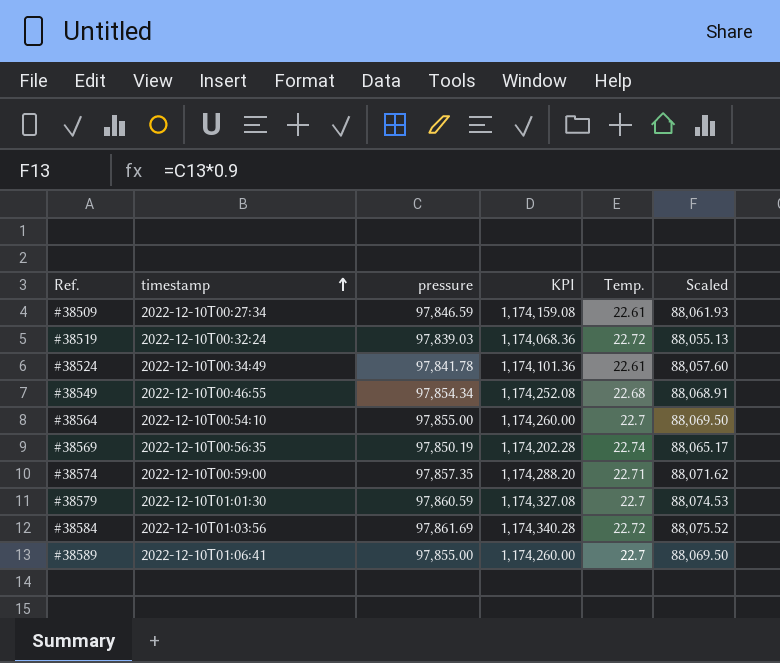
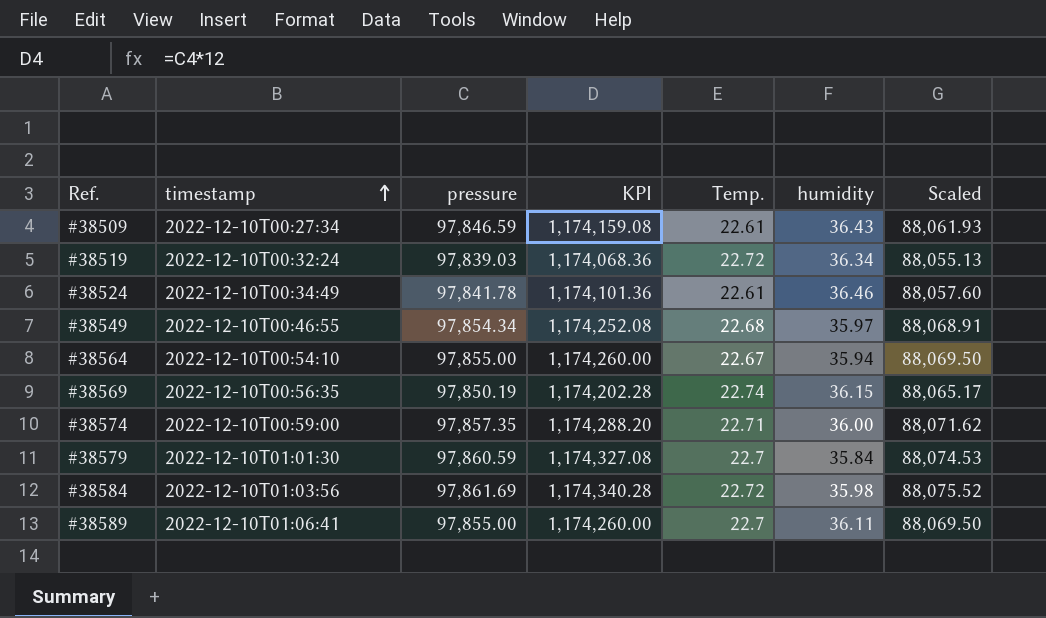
column humidity | position: none -> 6
#38564 | Temp.: 22.7 -> 22.67

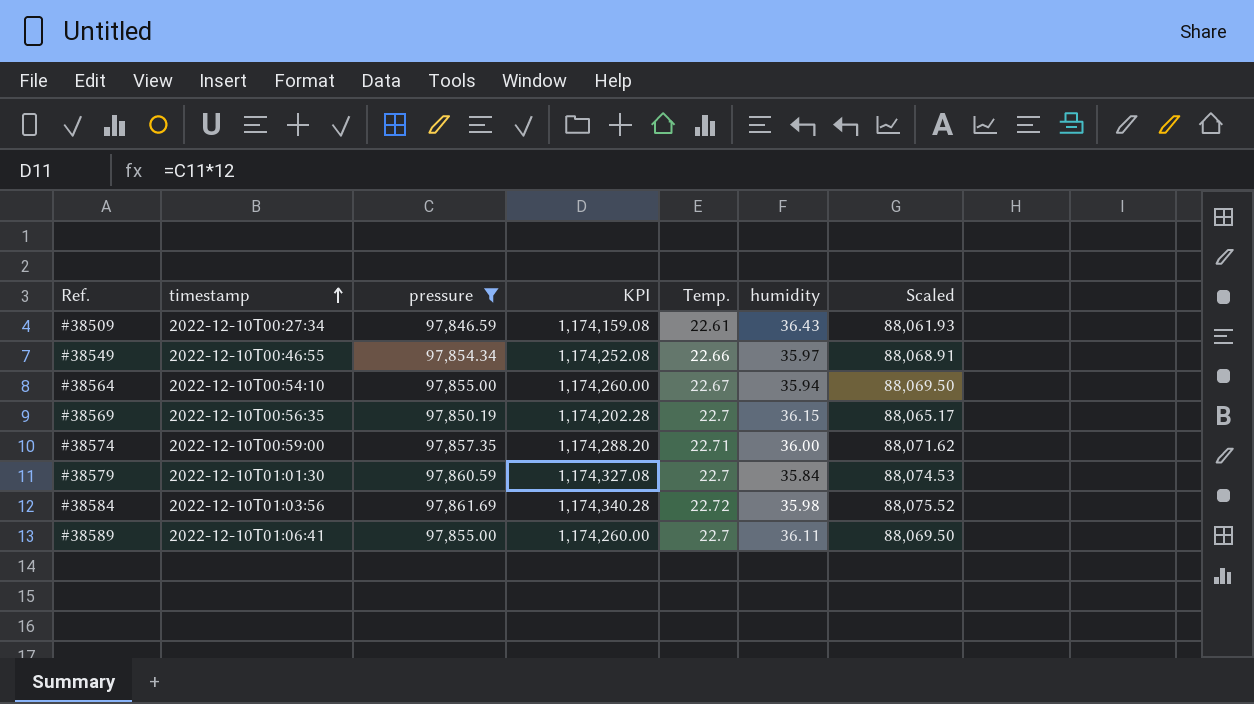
filter: none -> pressure >= 97,846.59
#38549 | Temp.: 22.68 -> 22.66
#38569 | Temp.: 22.74 -> 22.7

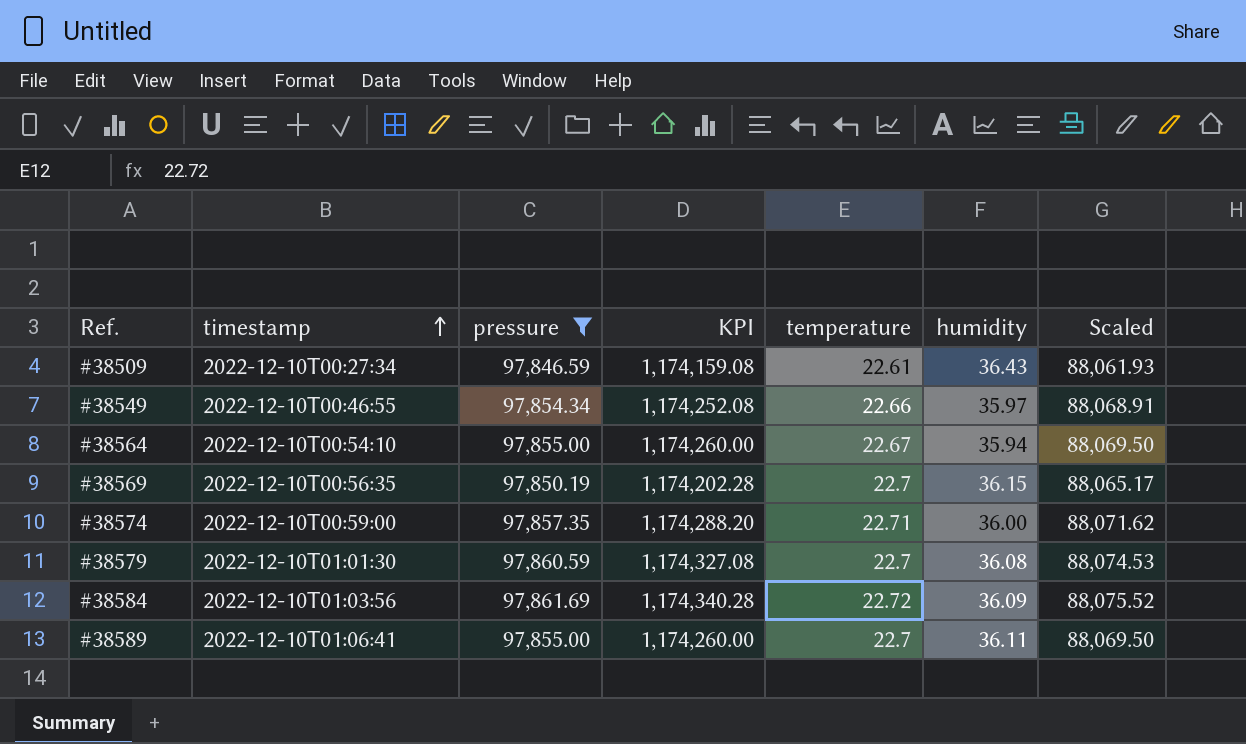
column name: Temp. -> temperature
#38579 | humidity: 35.84 -> 36.08
#38584 | humidity: 35.98 -> 36.09

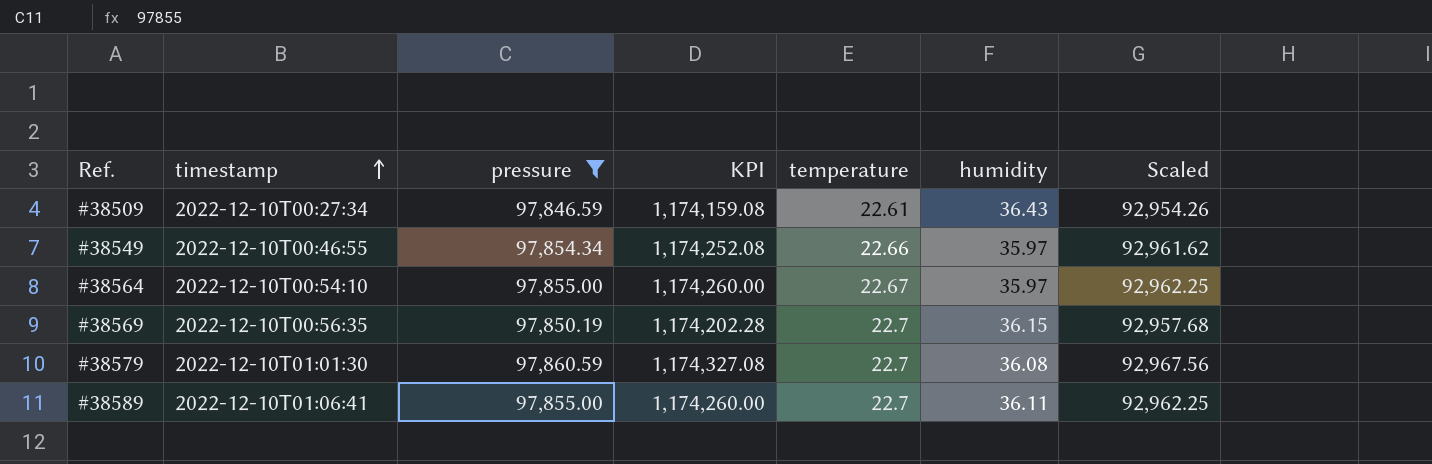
column Scaled | formula: [pressure] * 0.9 -> [pressure] * 0.95
row #38574: 2022-12-10T00:59:00 | 97,857.35 | 1,174,288.20 | 22.71 | 36.00 | 88,071.62 -> none
row #38584: 2022-12-10T01:03:56 | 97,861.69 | 1,174,340.28 | 22.72 | 36.09 | 88,075.52 -> none
#38564 | humidity: 35.94 -> 35.97

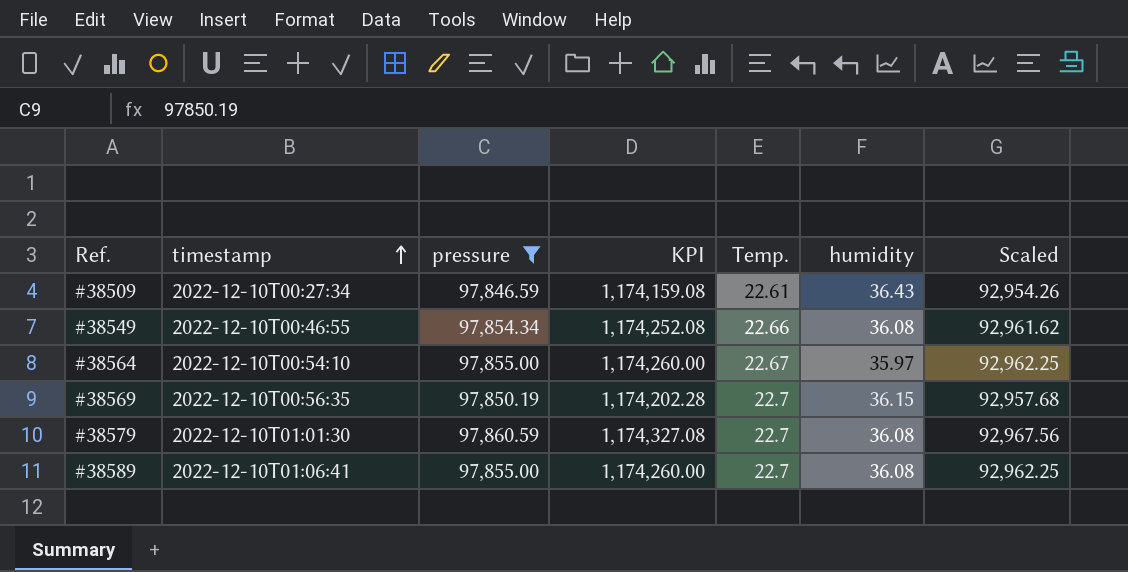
column name: temperature -> Temp.
#38549 | humidity: 35.97 -> 36.08
#38589 | humidity: 36.11 -> 36.08

